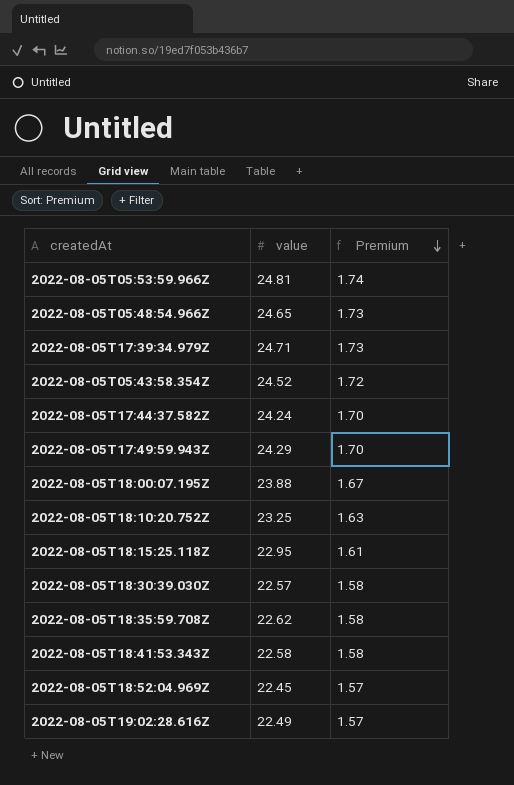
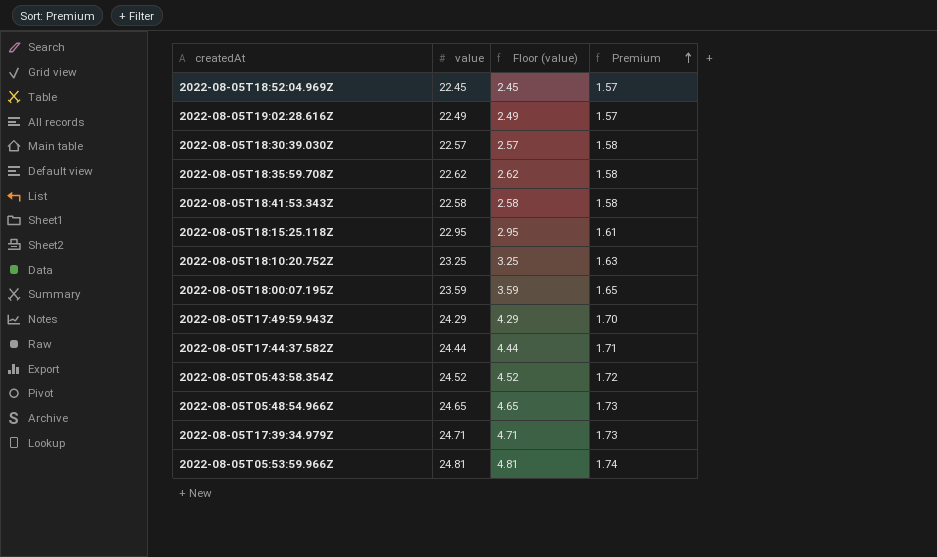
row order: Premium descending -> Premium ascending
column Floor (value) | formula: none -> [value] - 20
2022-08-05T18:00:07.195Z | value: 23.88 -> 23.59
2022-08-05T18:00:07.195Z | Premium: 1.67 -> 1.65
2022-08-05T17:44:37.582Z | value: 24.24 -> 24.44
2022-08-05T17:44:37.582Z | Premium: 1.70 -> 1.71

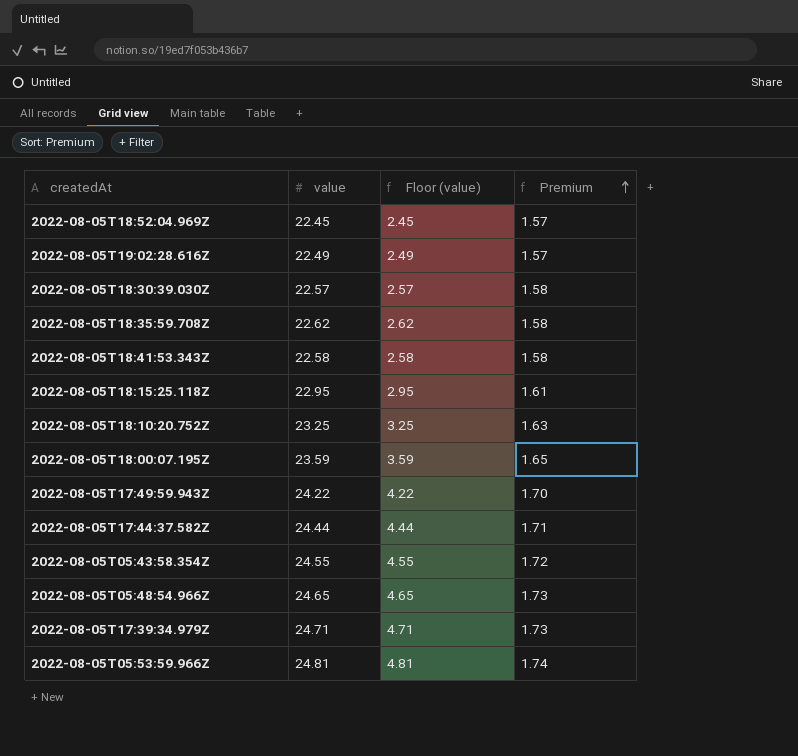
2022-08-05T17:49:59.943Z | value: 24.29 -> 24.22
2022-08-05T17:49:59.943Z | Floor (value): 4.29 -> 4.22
2022-08-05T05:43:58.354Z | value: 24.52 -> 24.55
2022-08-05T05:43:58.354Z | Floor (value): 4.52 -> 4.55

